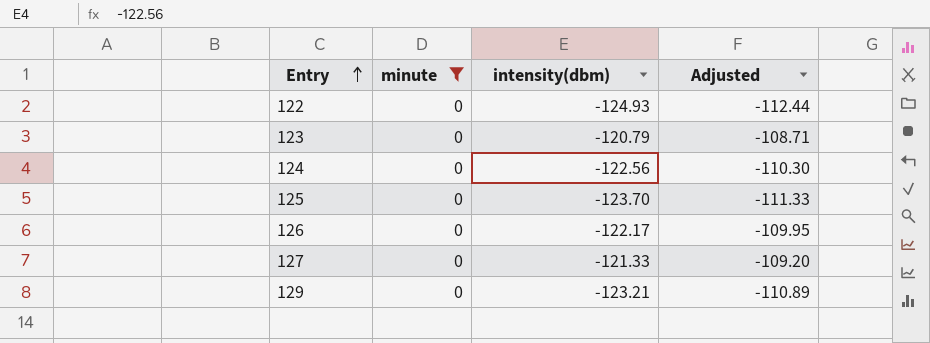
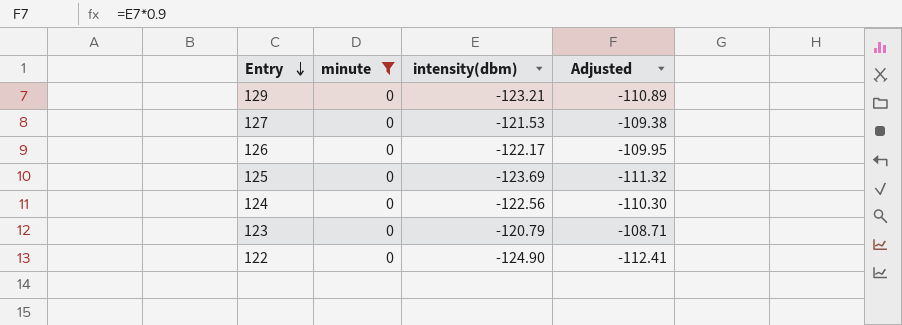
row order: Entry ascending -> Entry descending
127 | intensity(dbm): -121.33 -> -121.53
127 | Adjusted: -109.20 -> -109.38
125 | intensity(dbm): -123.70 -> -123.69
125 | Adjusted: -111.33 -> -111.32
122 | intensity(dbm): -124.93 -> -124.90
122 | Adjusted: -112.44 -> -112.41

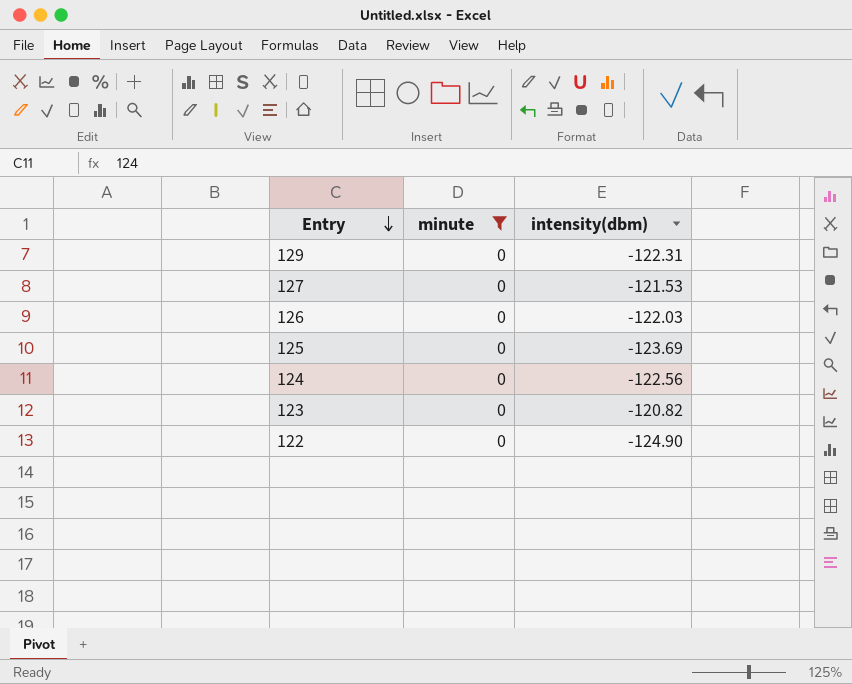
column Adjusted | formula: [intensity(dbm)] * 0.9 -> none
129 | intensity(dbm): -123.21 -> -122.31
126 | intensity(dbm): -122.17 -> -122.03
123 | intensity(dbm): -120.79 -> -120.82

